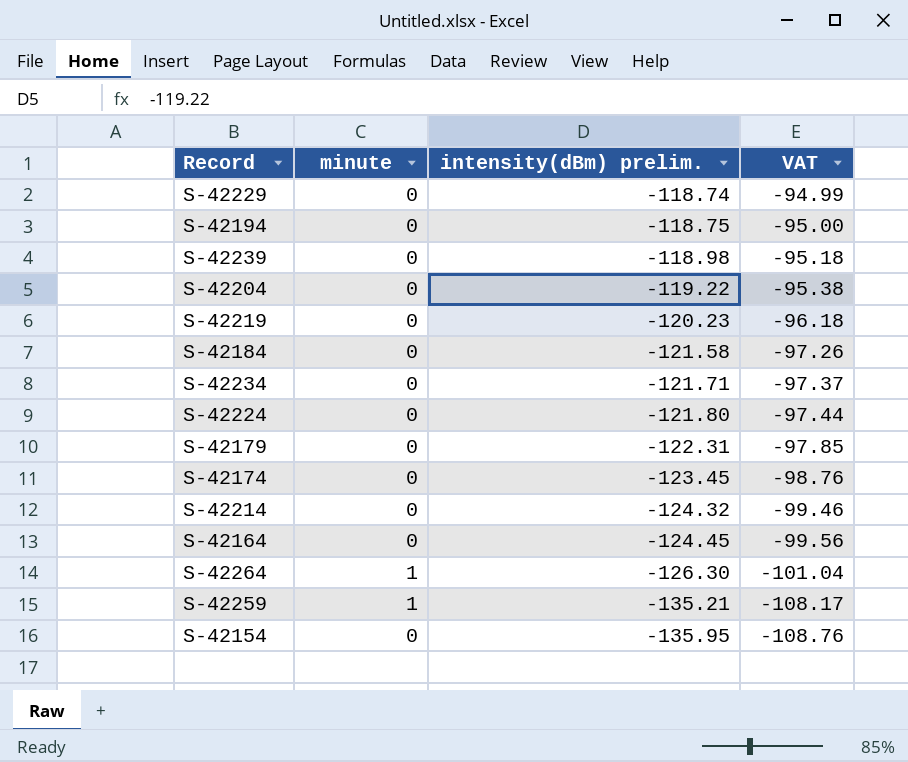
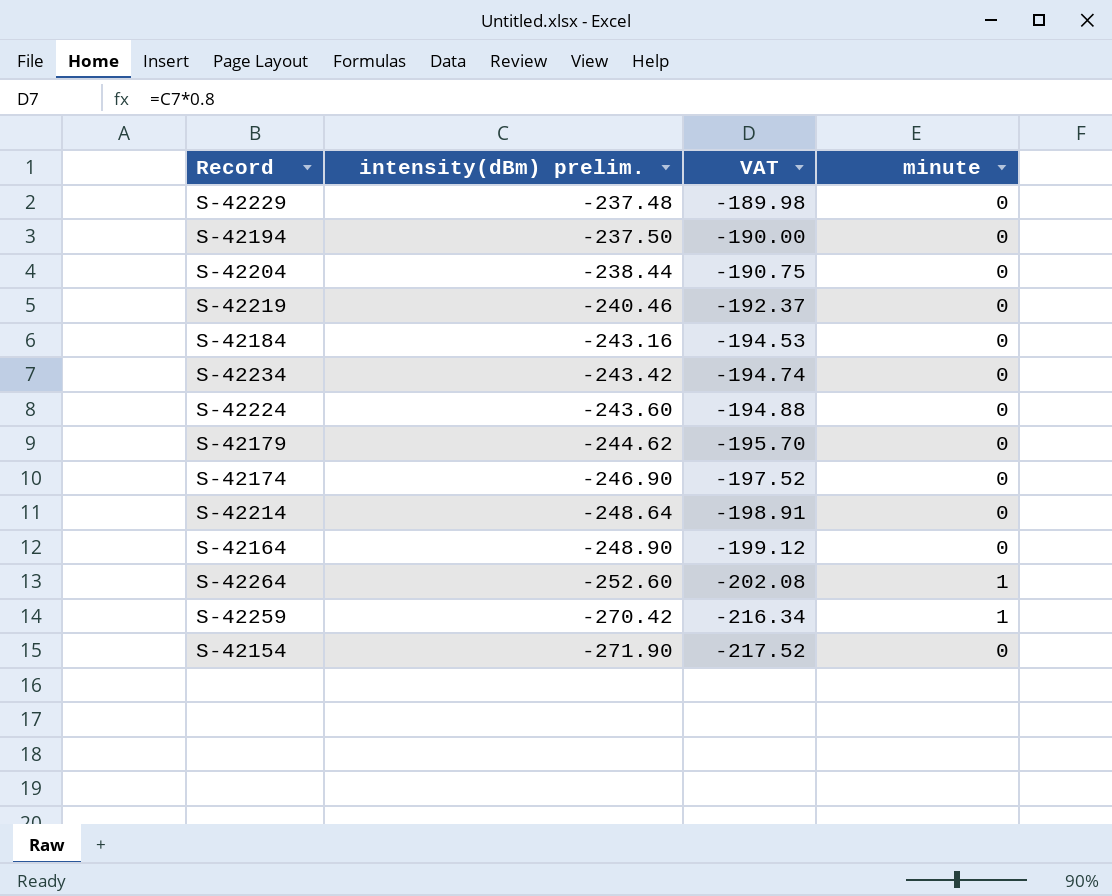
column minute | position: 2 -> 4
row S-42239: 0 | -118.98 | -95.18 -> none
S-42229 | intensity(dBm) prelim.: -118.74 -> -237.48
S-42229 | VAT: -94.99 -> -189.98
S-42194 | intensity(dBm) prelim.: -118.75 -> -237.50
S-42194 | VAT: -95.00 -> -190.00
S-42204 | intensity(dBm) prelim.: -119.22 -> -238.44
S-42204 | VAT: -95.38 -> -190.75
S-42219 | intensity(dBm) prelim.: -120.23 -> -240.46
S-42219 | VAT: -96.18 -> -192.37
S-42184 | intensity(dBm) prelim.: -121.58 -> -243.16
S-42184 | VAT: -97.26 -> -194.53
S-42234 | intensity(dBm) prelim.: -121.71 -> -243.42
S-42234 | VAT: -97.37 -> -194.74
S-42224 | intensity(dBm) prelim.: -121.80 -> -243.60
S-42224 | VAT: -97.44 -> -194.88
S-42179 | intensity(dBm) prelim.: -122.31 -> -244.62
S-42179 | VAT: -97.85 -> -195.70
S-42174 | intensity(dBm) prelim.: -123.45 -> -246.90
S-42174 | VAT: -98.76 -> -197.52
S-42214 | intensity(dBm) prelim.: -124.32 -> -248.64
S-42214 | VAT: -99.46 -> -198.91
S-42164 | intensity(dBm) prelim.: -124.45 -> -248.90
S-42164 | VAT: -99.56 -> -199.12
S-42264 | intensity(dBm) prelim.: -126.30 -> -252.60
S-42264 | VAT: -101.04 -> -202.08
S-42259 | intensity(dBm) prelim.: -135.21 -> -270.42
S-42259 | VAT: -108.17 -> -216.34
S-42154 | intensity(dBm) prelim.: -135.95 -> -271.90
S-42154 | VAT: -108.76 -> -217.52

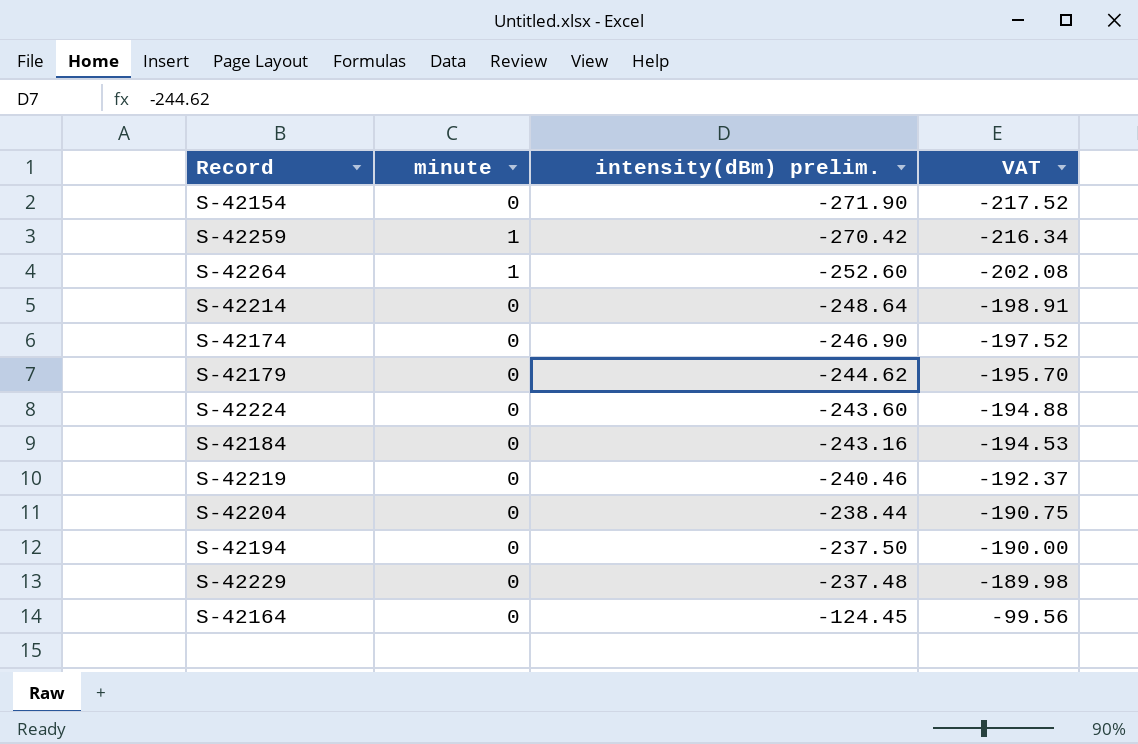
row order: intensity(dBm) prelim. descending -> intensity(dBm) prelim. ascending
column minute | position: 4 -> 2
row S-42234: -243.42 | -194.74 | 0 -> none
S-42164 | intensity(dBm) prelim.: -248.90 -> -124.45
S-42164 | VAT: -199.12 -> -99.56

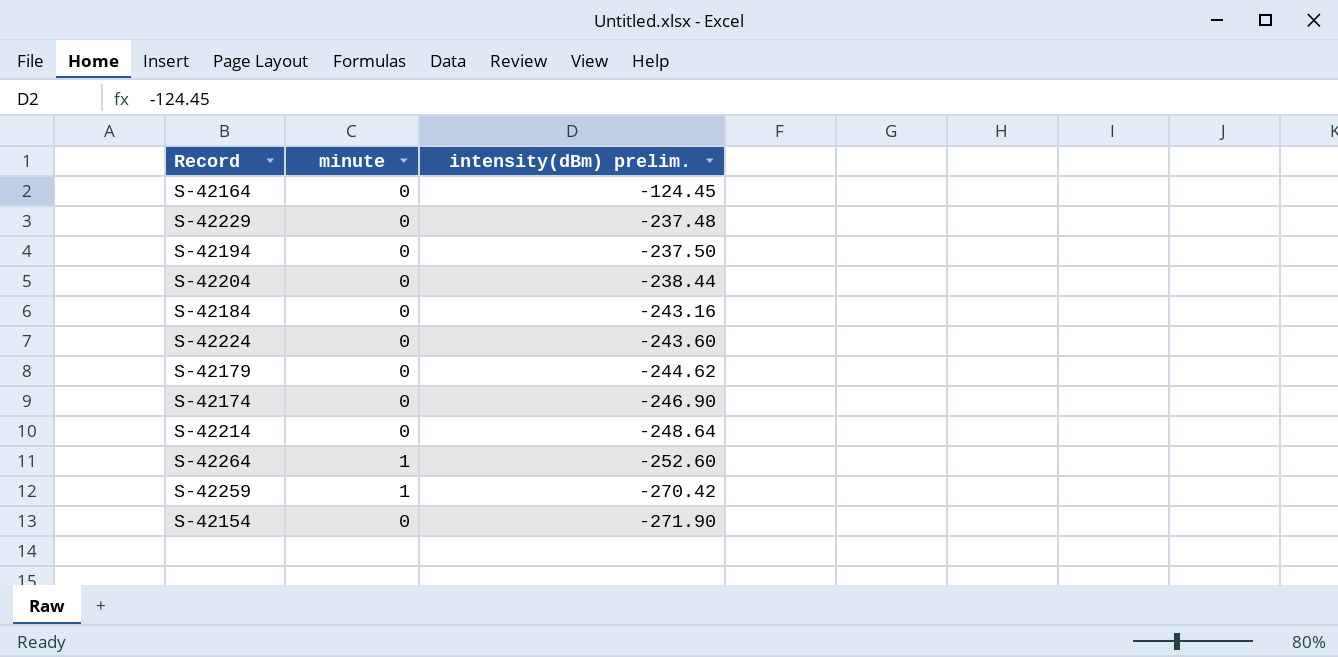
row order: intensity(dBm) prelim. ascending -> intensity(dBm) prelim. descending
column VAT | formula: [intensity(dBm) prelim.] * 0.8 -> none
row S-42219: 0 | -240.46 | -192.37 -> none

